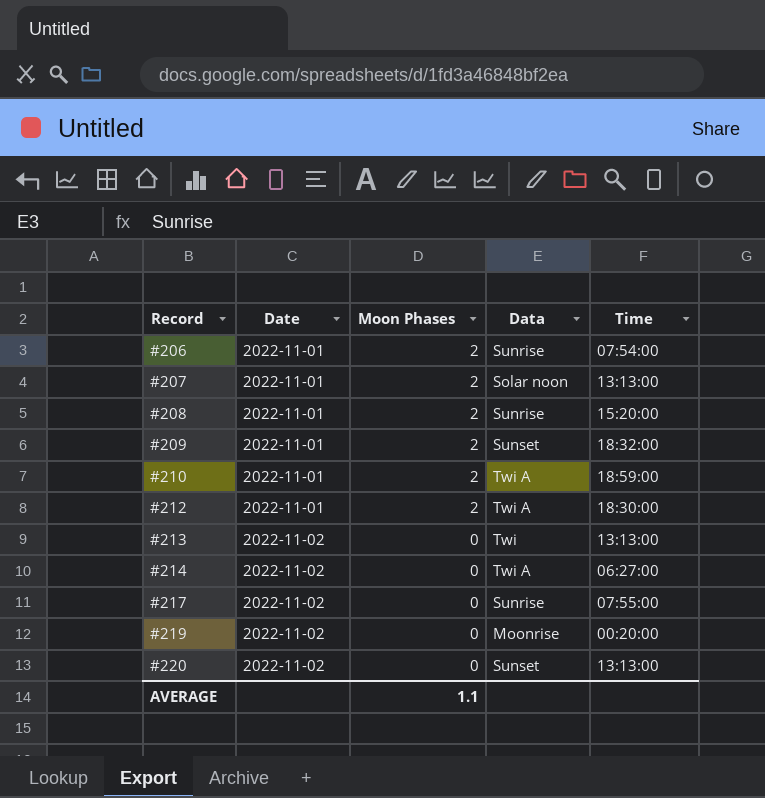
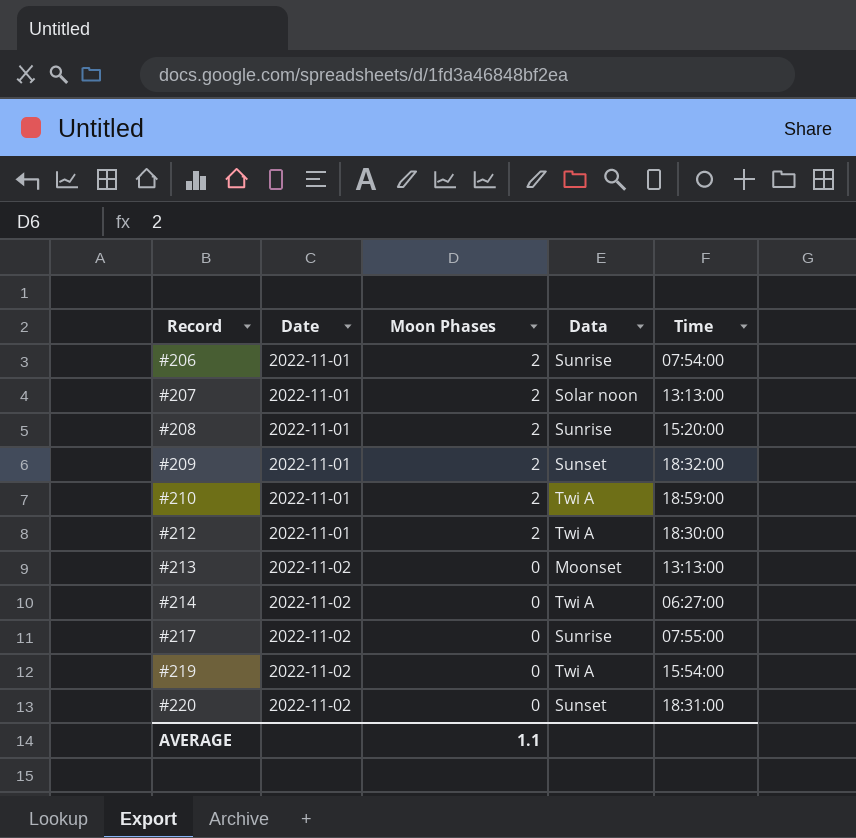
#213 | Data: Twi -> Moonset
#219 | Data: Moonrise -> Twi A
#219 | Time: 00:20:00 -> 15:54:00
#220 | Time: 13:13:00 -> 18:31:00

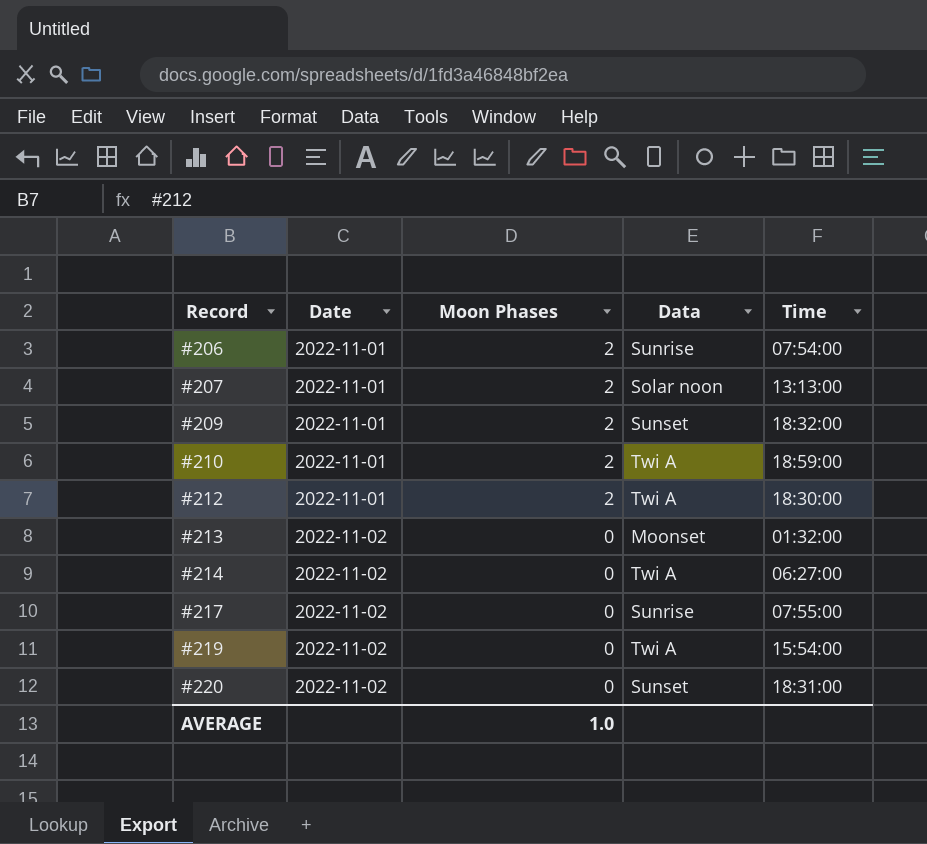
row #208: 2022-11-01 | 2 | Sunrise | 15:20:00 -> none
#213 | Time: 13:13:00 -> 01:32:00
AVERAGE | Moon Phases: 1.1 -> 1.0

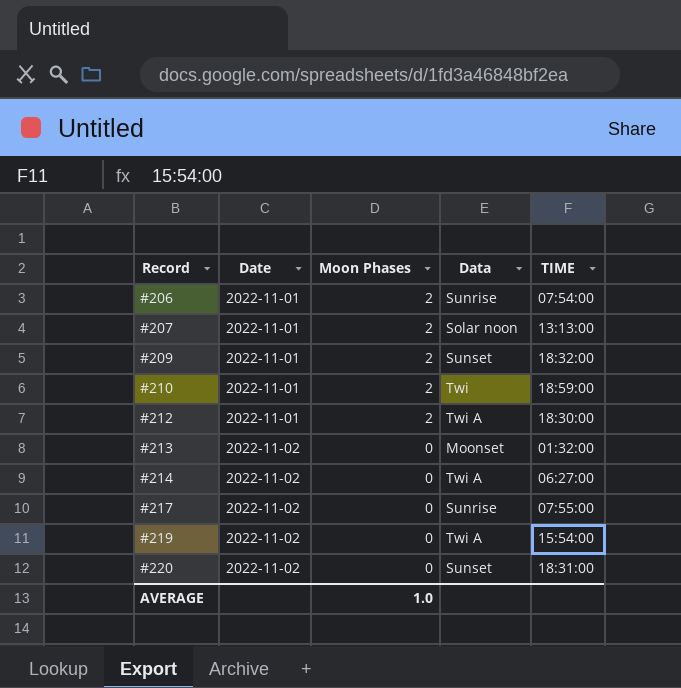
column name: Time -> TIME
#210 | Data: Twi A -> Twi

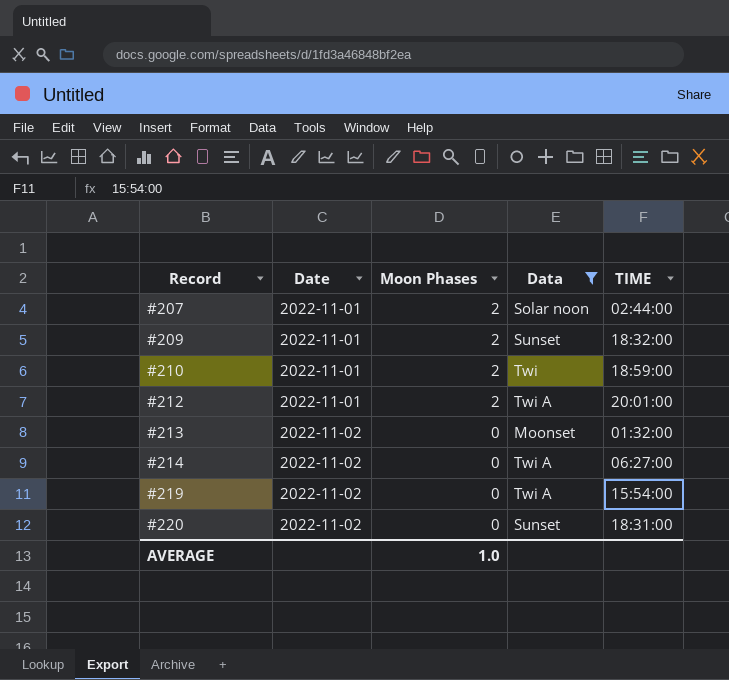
filter: none -> Data != Sunrise
#207 | TIME: 13:13:00 -> 02:44:00
#212 | TIME: 18:30:00 -> 20:01:00

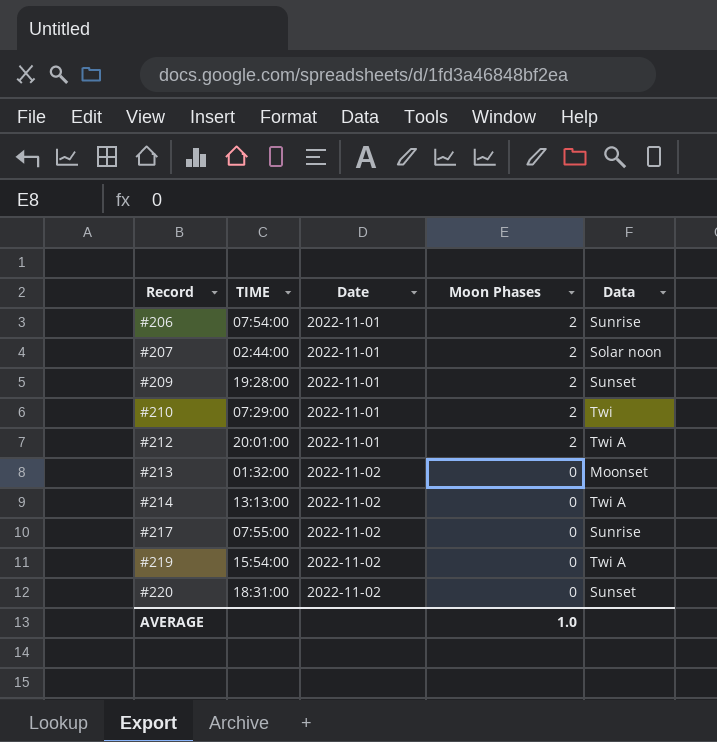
filter: Data != Sunrise -> none
column TIME | position: 5 -> 2
#209 | TIME: 18:32:00 -> 19:28:00
#210 | TIME: 18:59:00 -> 07:29:00
#214 | TIME: 06:27:00 -> 13:13:00

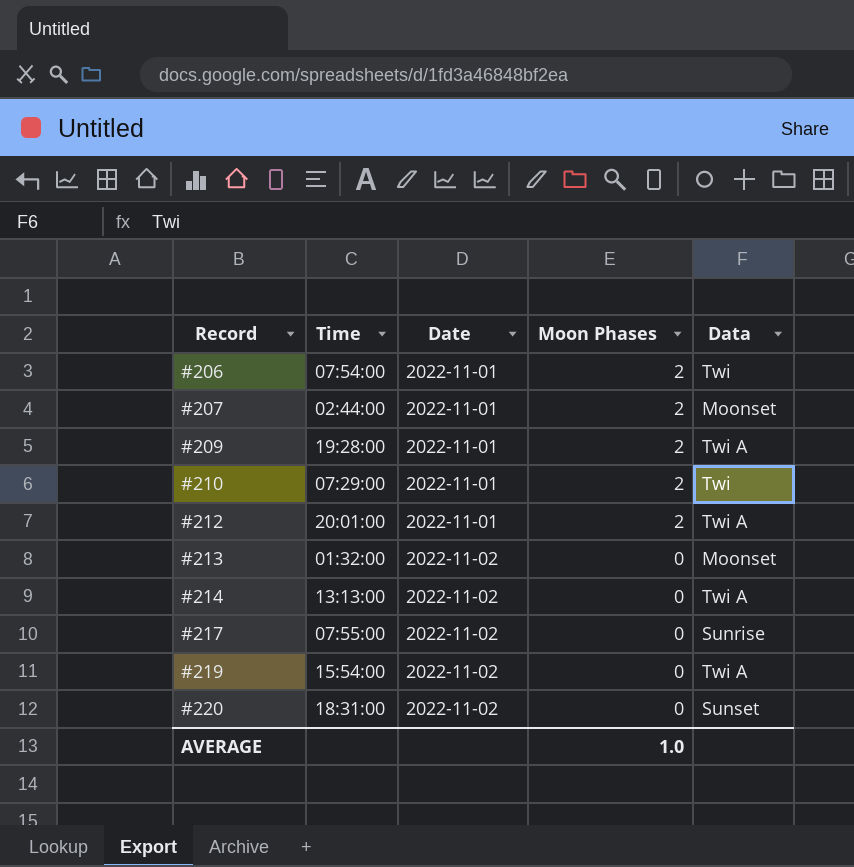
column name: TIME -> Time
#206 | Data: Sunrise -> Twi
#207 | Data: Solar noon -> Moonset
#209 | Data: Sunset -> Twi A

